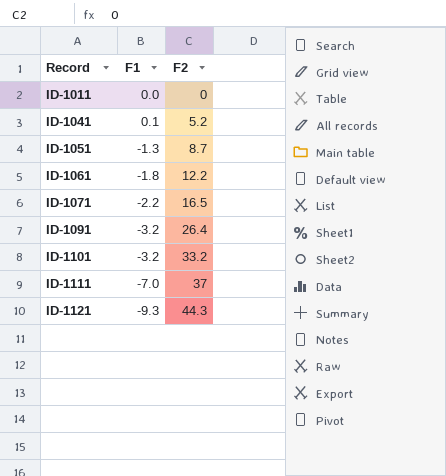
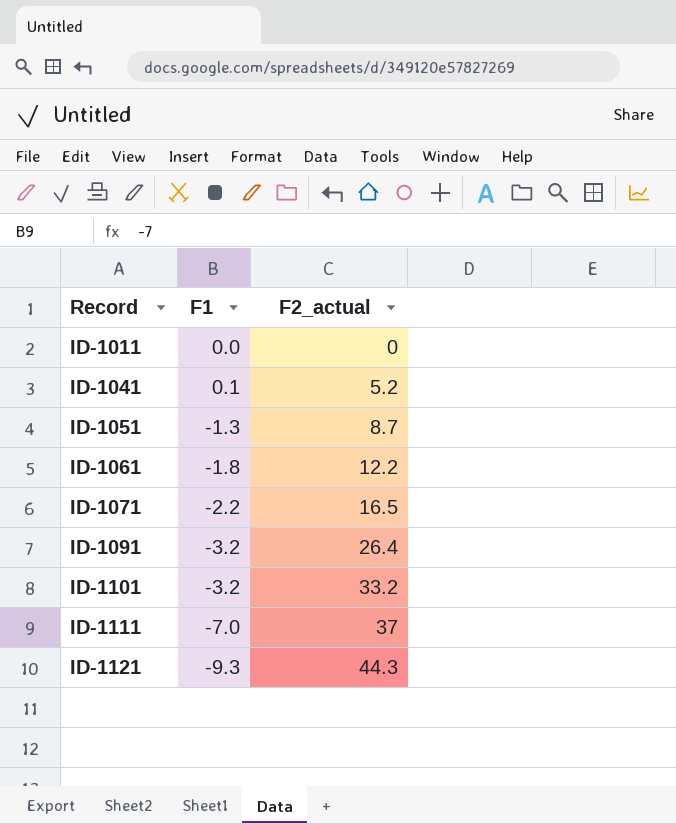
column name: F2 -> F2_actual

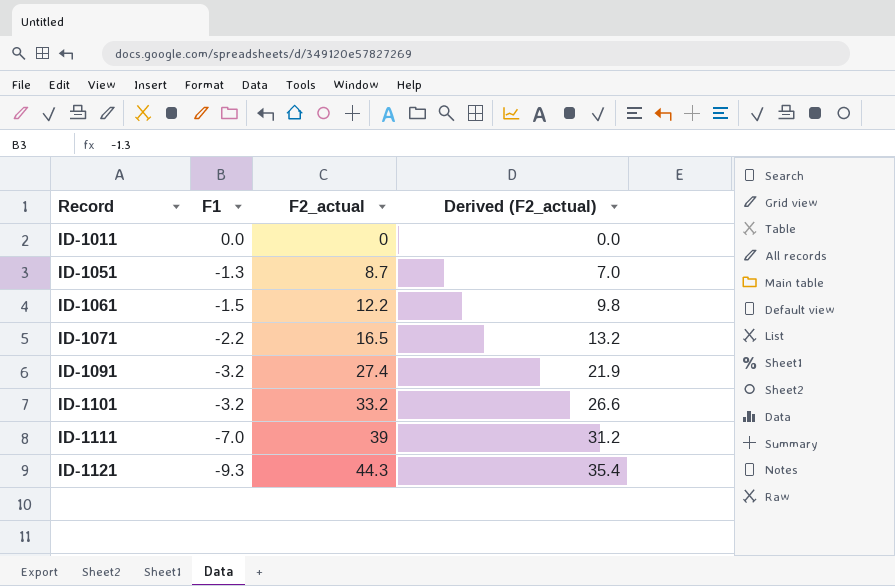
column Derived (F2_actual) | formula: none -> [F2_actual] * 0.8
row ID-1041: 0.1 | 5.2 -> none
ID-1061 | F1: -1.8 -> -1.5
ID-1091 | F2_actual: 26.4 -> 27.4
ID-1111 | F2_actual: 37 -> 39

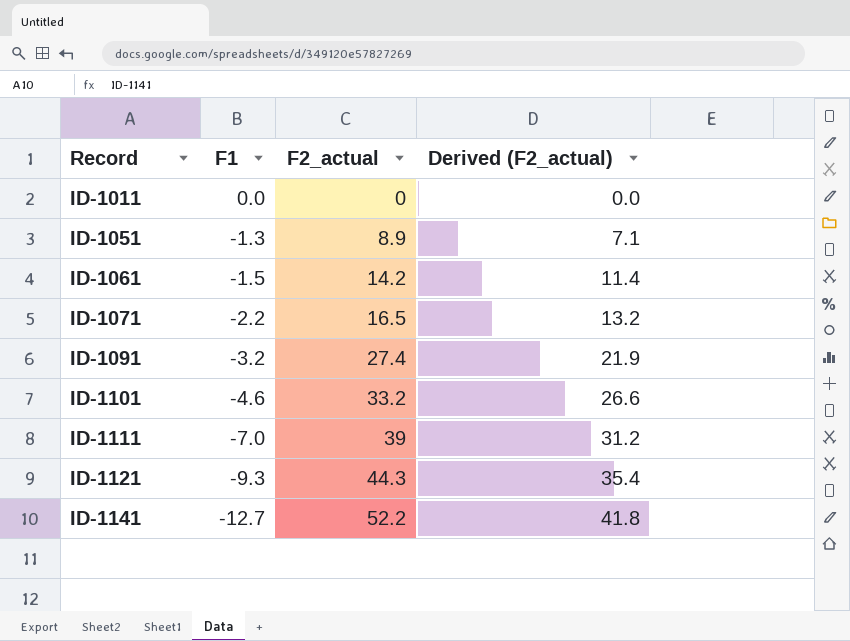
ID-1051 | F2_actual: 8.7 -> 8.9
ID-1051 | Derived (F2_actual): 7.0 -> 7.1
ID-1061 | F2_actual: 12.2 -> 14.2
ID-1061 | Derived (F2_actual): 9.8 -> 11.4
ID-1101 | F1: -3.2 -> -4.6
row ID-1141: none -> -12.7 | 52.2 | 41.8

